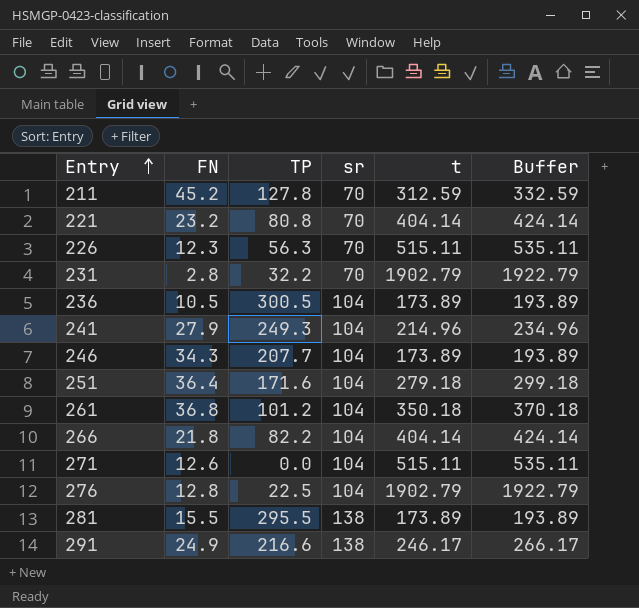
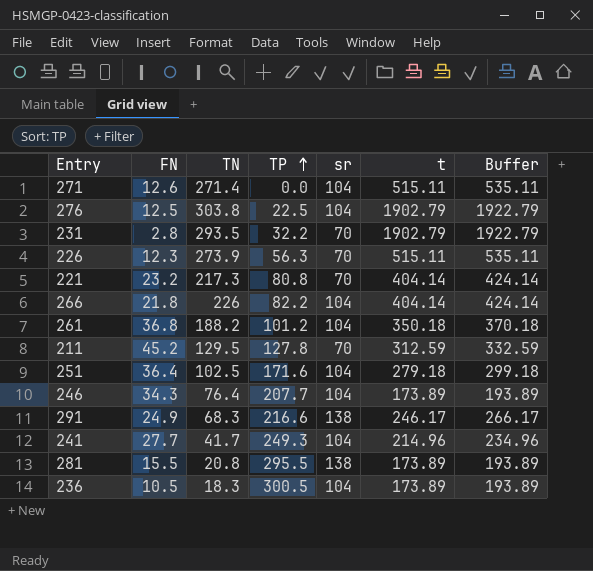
row order: Entry ascending -> TP ascending
column TN | position: none -> 3
276 | FN: 12.8 -> 12.5
241 | FN: 27.9 -> 27.7

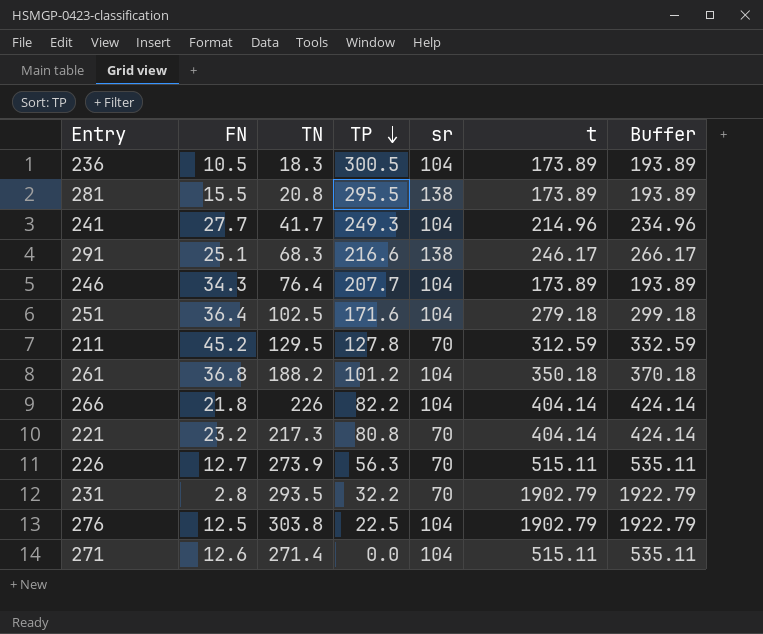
row order: TP ascending -> TP descending
291 | FN: 24.9 -> 25.1
226 | FN: 12.3 -> 12.7

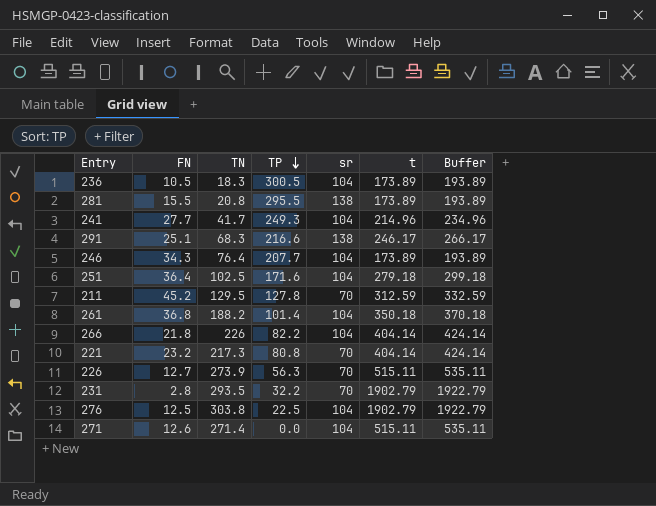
261 | TP: 101.2 -> 101.4

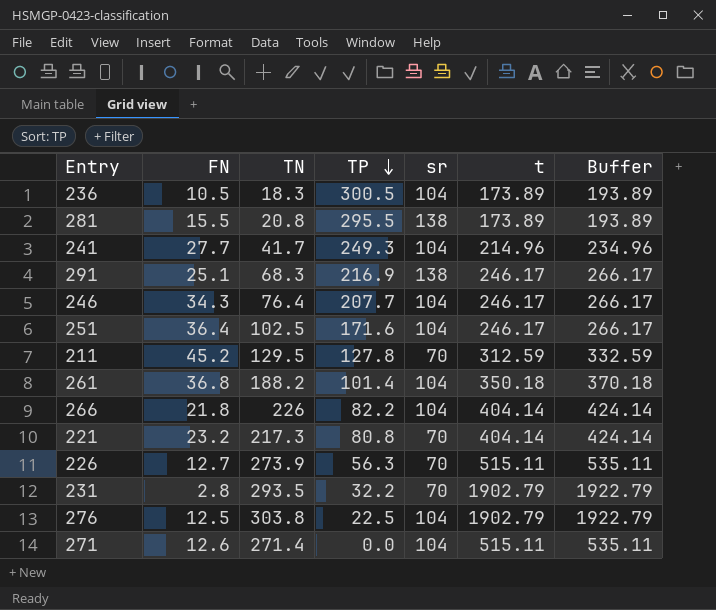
291 | TP: 216.6 -> 216.9
246 | t: 173.89 -> 246.17
246 | Buffer: 193.89 -> 266.17
251 | t: 279.18 -> 246.17
251 | Buffer: 299.18 -> 266.17

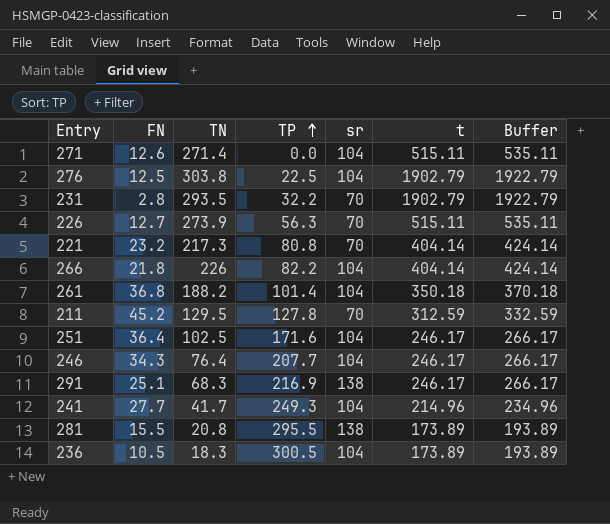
row order: TP descending -> TP ascending

